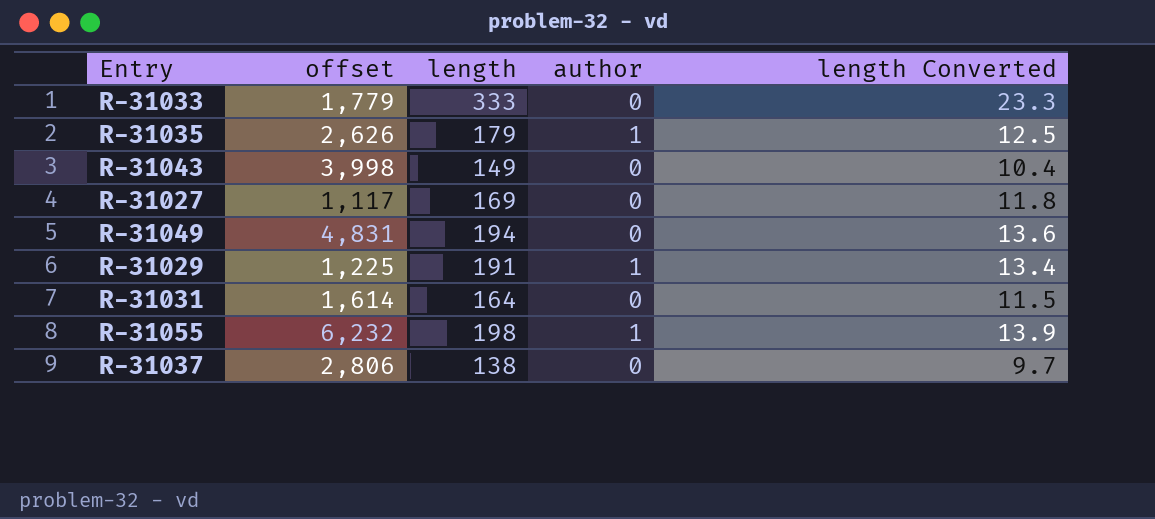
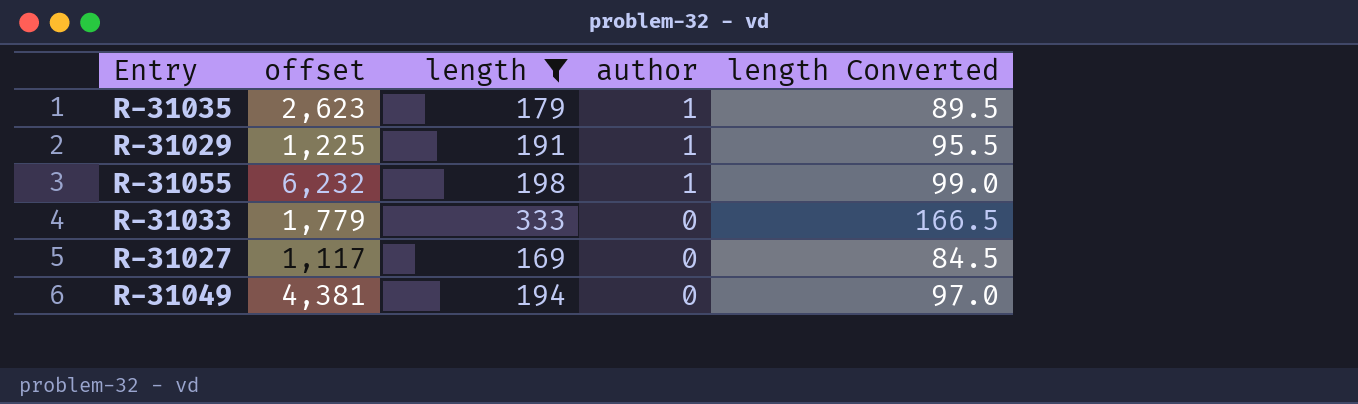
filter: none -> length >= 169
row order: none -> author descending
column length Converted | formula: [length] * 0.07 -> [length] * 0.5
R-31035 | offset: 2,626 -> 2,623
R-31049 | offset: 4,831 -> 4,381

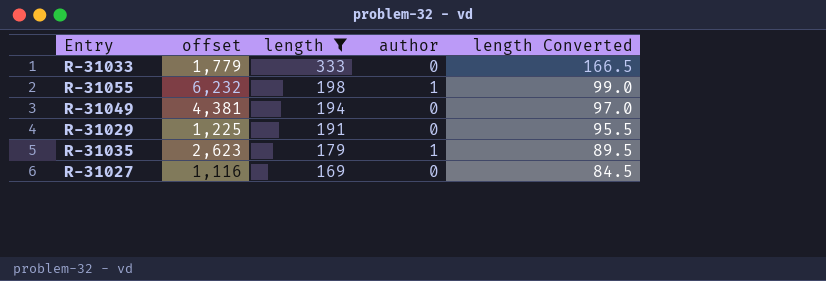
row order: author descending -> length descending
R-31029 | author: 1 -> 0
R-31027 | offset: 1,117 -> 1,116

